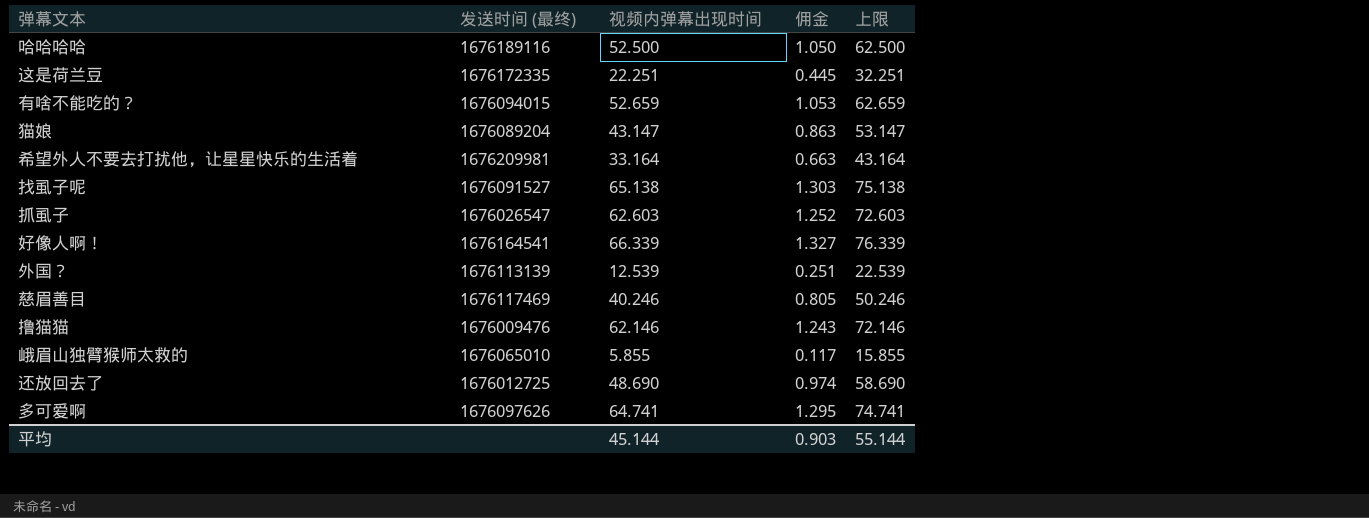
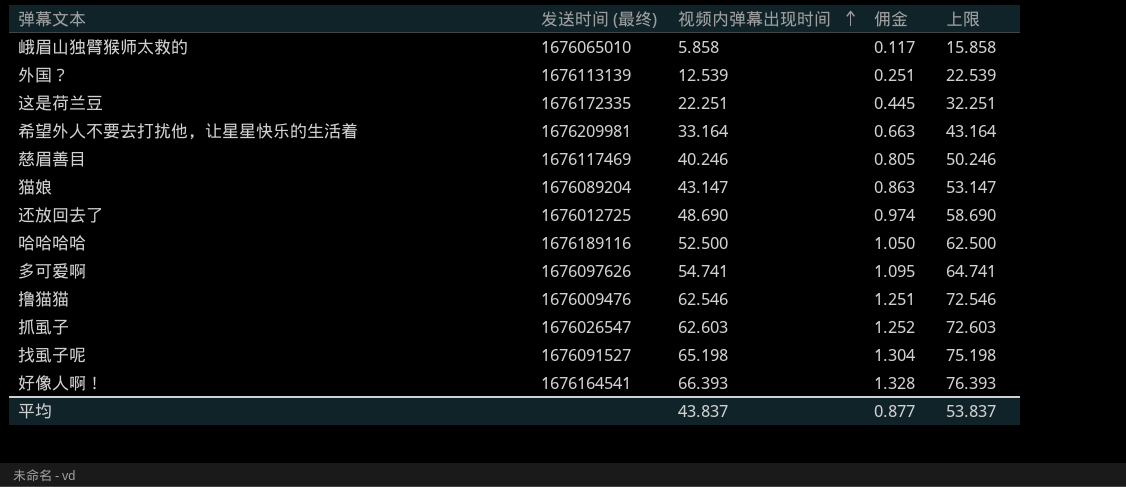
row order: none -> 视频内弹幕出现时间 ascending
row 有啥不能吃的？: 1676094015 | 52.659 | 1.053 | 62.659 -> none
峨眉山独臂猴师太救的 | 视频内弹幕出现时间: 5.855 -> 5.858
峨眉山独臂猴师太救的 | 上限: 15.855 -> 15.858
多可爱啊 | 视频内弹幕出现时间: 64.741 -> 54.741
多可爱啊 | 佣金: 1.295 -> 1.095
多可爱啊 | 上限: 74.741 -> 64.741
撸猫猫 | 视频内弹幕出现时间: 62.146 -> 62.546
撸猫猫 | 佣金: 1.243 -> 1.251
撸猫猫 | 上限: 72.146 -> 72.546
找虱子呢 | 视频内弹幕出现时间: 65.138 -> 65.198
找虱子呢 | 佣金: 1.303 -> 1.304
找虱子呢 | 上限: 75.138 -> 75.198
好像人啊！ | 视频内弹幕出现时间: 66.339 -> 66.393
好像人啊！ | 佣金: 1.327 -> 1.328
好像人啊！ | 上限: 76.339 -> 76.393
平均 | 视频内弹幕出现时间: 45.144 -> 43.837
平均 | 佣金: 0.903 -> 0.877
平均 | 上限: 55.144 -> 53.837

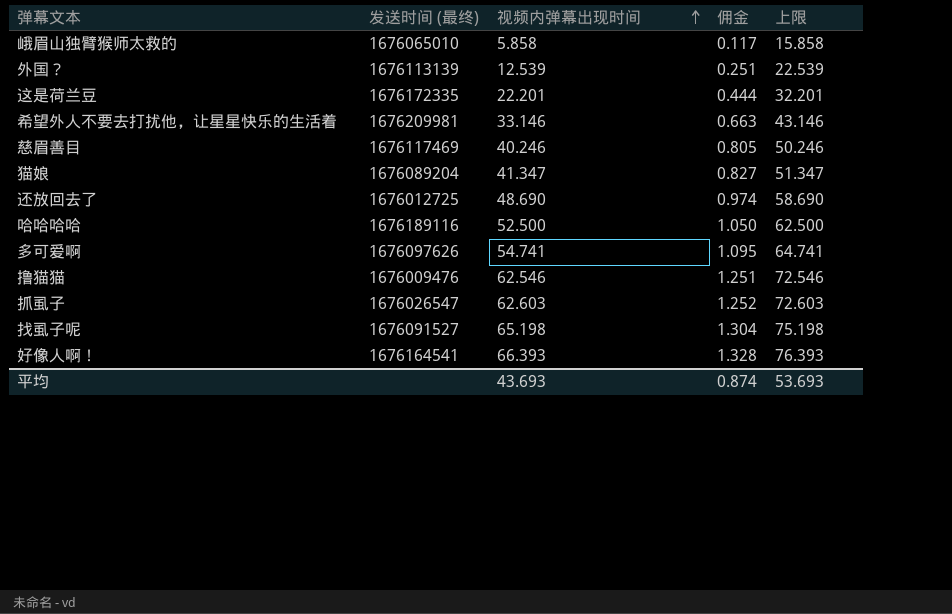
这是荷兰豆 | 视频内弹幕出现时间: 22.251 -> 22.201
这是荷兰豆 | 佣金: 0.445 -> 0.444
这是荷兰豆 | 上限: 32.251 -> 32.201
希望外人不要去打扰他，让星星快乐的生活着 | 视频内弹幕出现时间: 33.164 -> 33.146
希望外人不要去打扰他，让星星快乐的生活着 | 上限: 43.164 -> 43.146
猫娘 | 视频内弹幕出现时间: 43.147 -> 41.347
猫娘 | 佣金: 0.863 -> 0.827
猫娘 | 上限: 53.147 -> 51.347
平均 | 视频内弹幕出现时间: 43.837 -> 43.693
平均 | 佣金: 0.877 -> 0.874
平均 | 上限: 53.837 -> 53.693

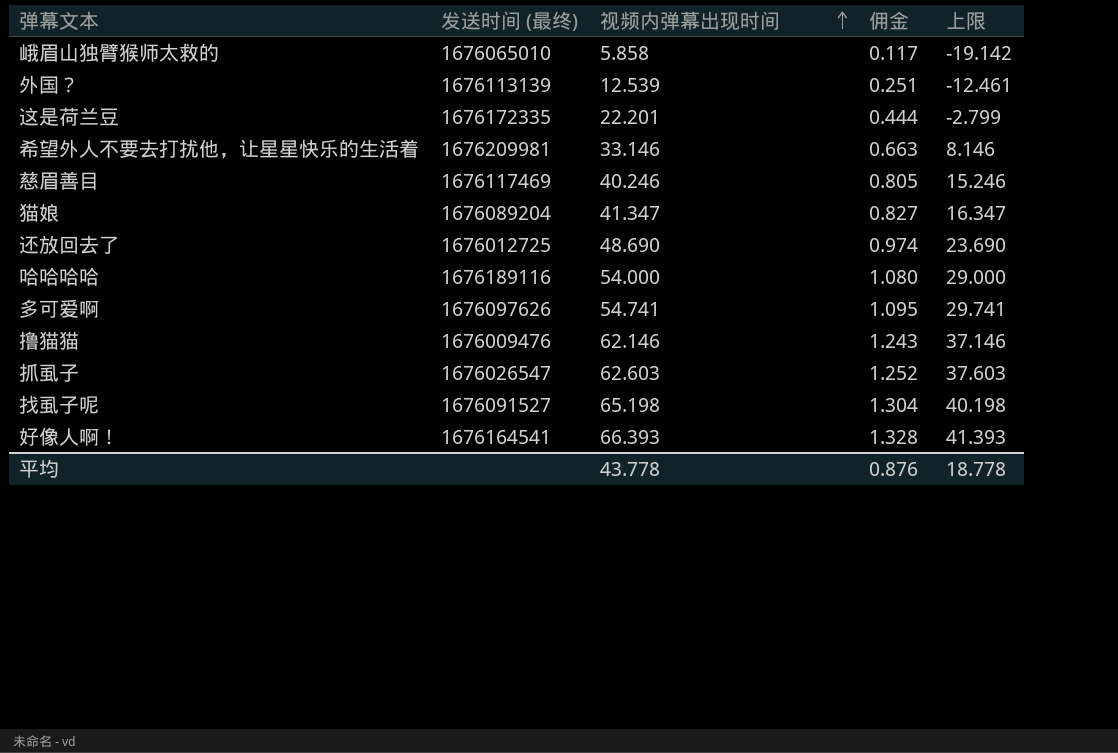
column 上限 | formula: [视频内弹幕出现时间] + 10 -> [视频内弹幕出现时间] - 25
哈哈哈哈 | 视频内弹幕出现时间: 52.500 -> 54.000
哈哈哈哈 | 佣金: 1.050 -> 1.080
撸猫猫 | 视频内弹幕出现时间: 62.546 -> 62.146
撸猫猫 | 佣金: 1.251 -> 1.243
平均 | 视频内弹幕出现时间: 43.693 -> 43.778
平均 | 佣金: 0.874 -> 0.876
平均 | 上限: 53.693 -> 18.778

